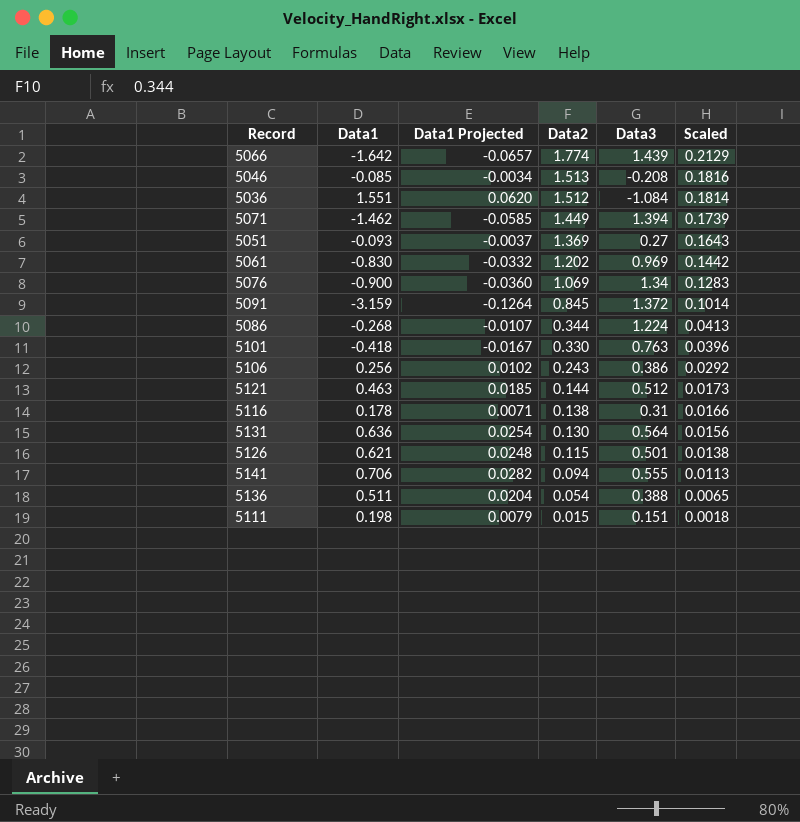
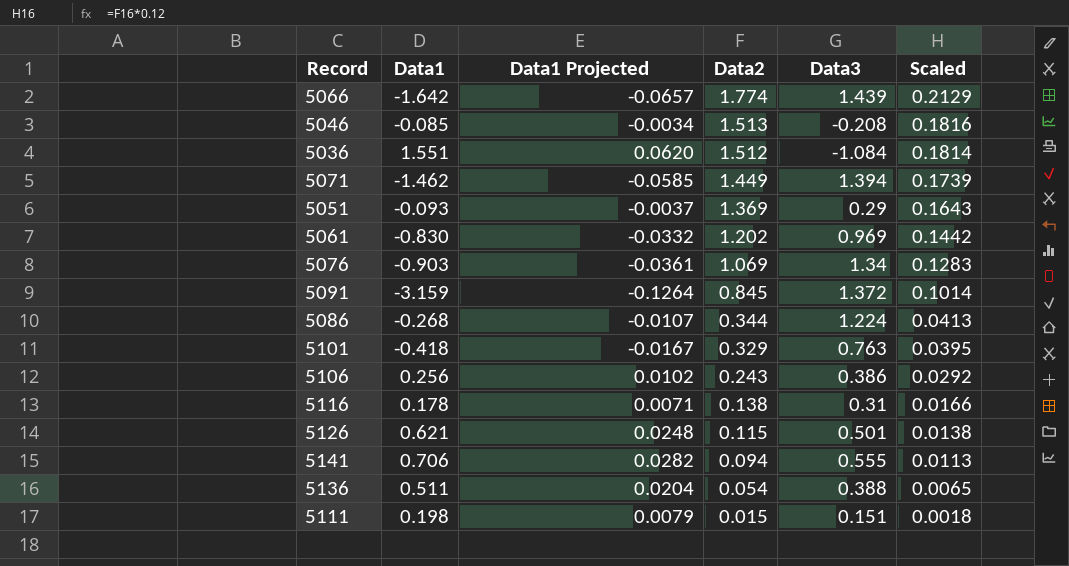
row 5121: 0.463 | 0.0185 | 0.144 | 0.512 | 0.0173 -> none
row 5131: 0.636 | 0.0254 | 0.130 | 0.564 | 0.0156 -> none
5051 | Data3: 0.27 -> 0.29
5076 | Data1: -0.900 -> -0.903
5076 | Data1 Projected: -0.0360 -> -0.0361
5101 | Data2: 0.330 -> 0.329
5101 | Scaled: 0.0396 -> 0.0395

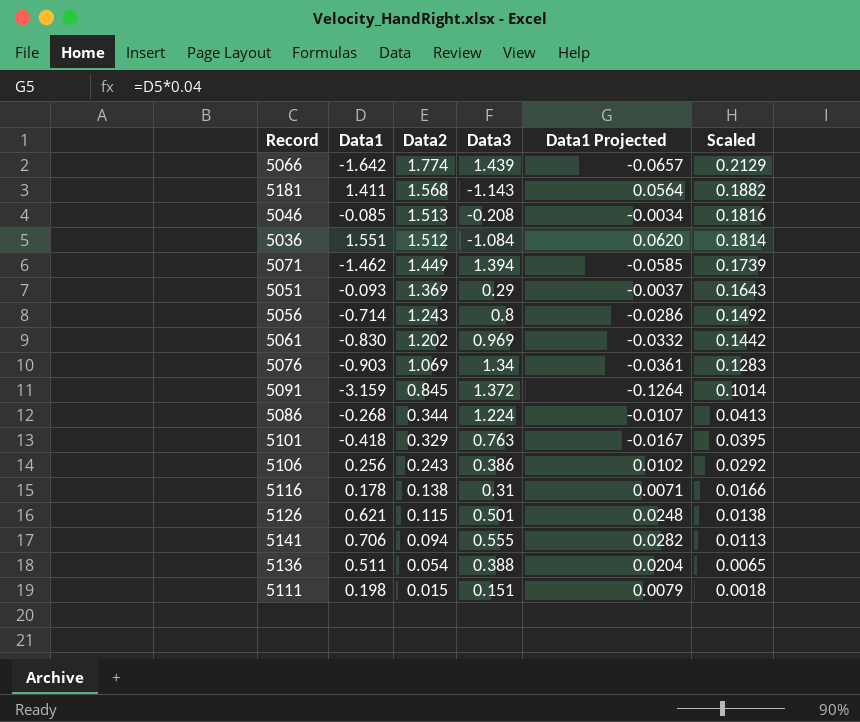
column Data1 Projected | position: 3 -> 5
row 5181: none -> 1.411 | 1.568 | -1.143 | 0.0564 | 0.1882
row 5056: none -> -0.714 | 1.243 | 0.8 | -0.0286 | 0.1492

